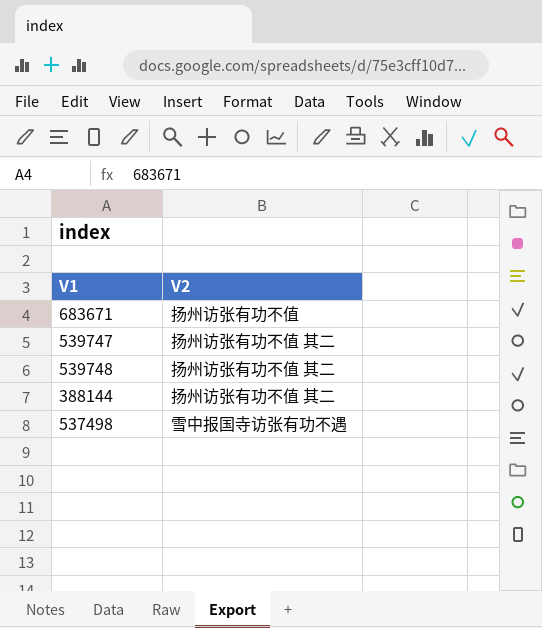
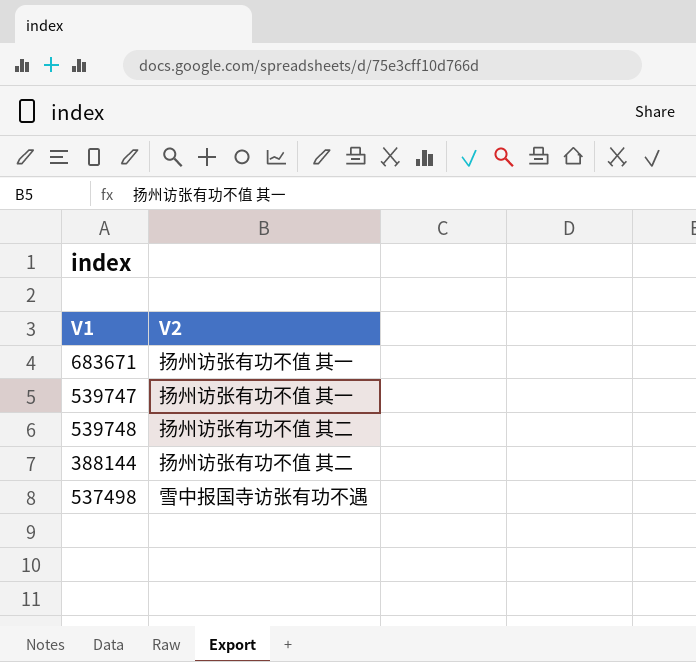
683671 | V2: 扬州访张有功不值 -> 扬州访张有功不值 其一
539747 | V2: 扬州访张有功不值 其二 -> 扬州访张有功不值 其一

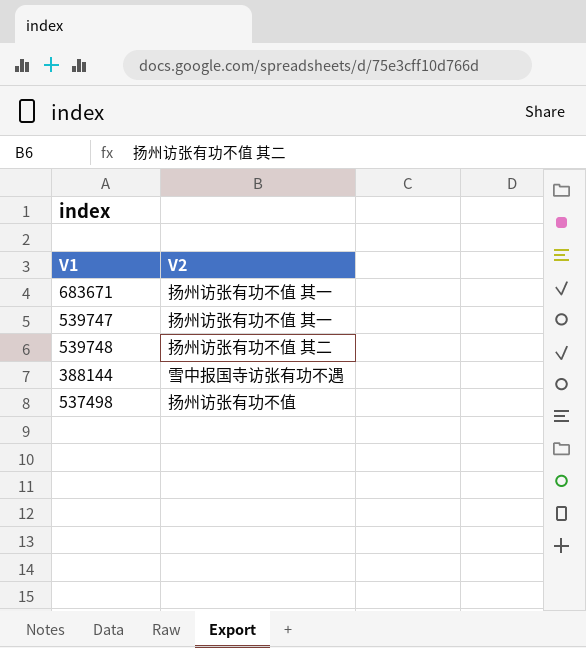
388144 | V2: 扬州访张有功不值 其二 -> 雪中报国寺访张有功不遇
537498 | V2: 雪中报国寺访张有功不遇 -> 扬州访张有功不值

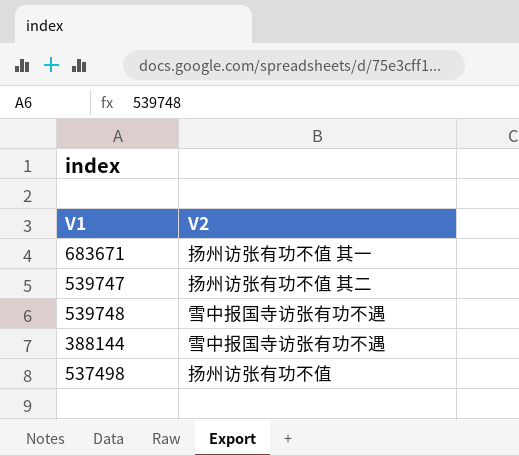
539747 | V2: 扬州访张有功不值 其一 -> 扬州访张有功不值 其二
539748 | V2: 扬州访张有功不值 其二 -> 雪中报国寺访张有功不遇

